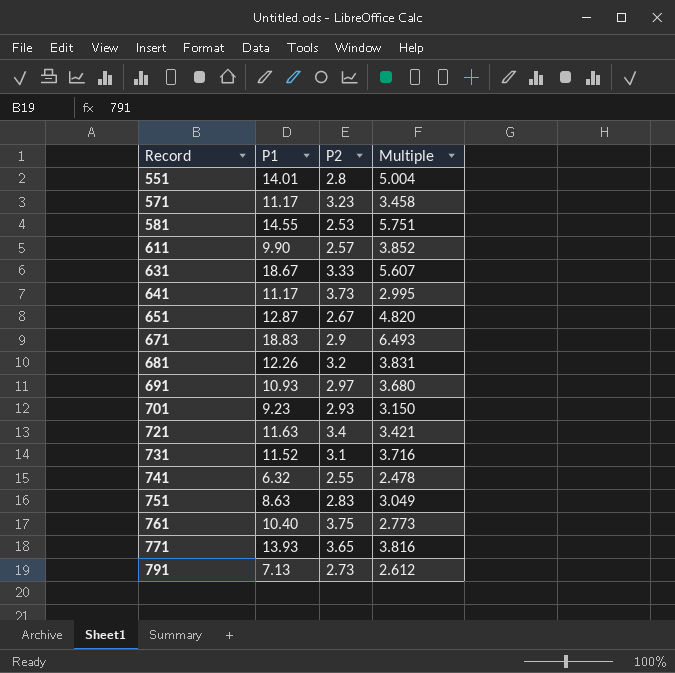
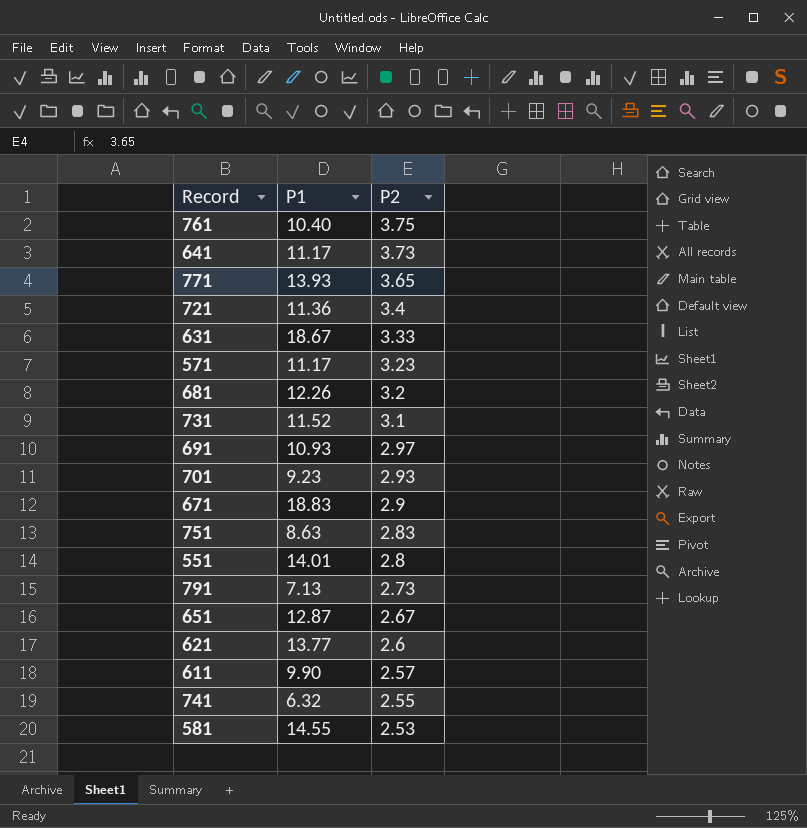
row order: Record ascending -> P2 descending
column Multiple | formula: [P1] / [P2] -> none
721 | P1: 11.63 -> 11.36
row 621: none -> 13.77 | 2.6

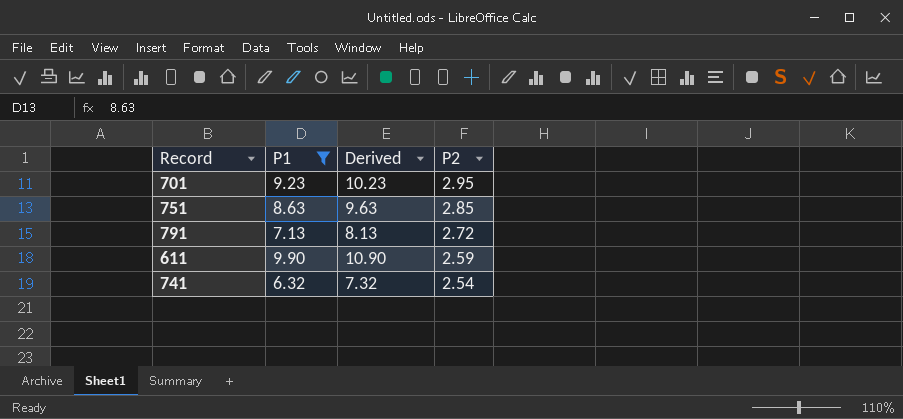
filter: none -> P1 <= 9.90
column Derived | formula: none -> [P1] + 1
701 | P2: 2.93 -> 2.95
751 | P2: 2.83 -> 2.85
791 | P2: 2.73 -> 2.72
611 | P2: 2.57 -> 2.59
741 | P2: 2.55 -> 2.54

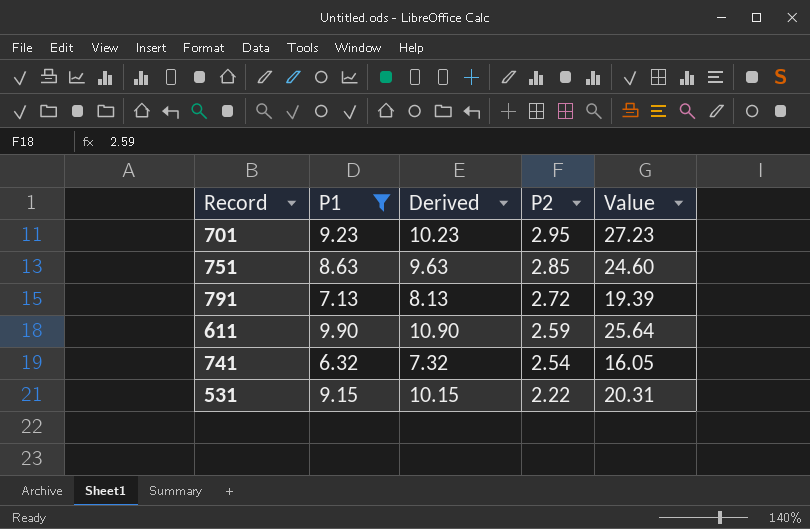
column Value | formula: none -> [P1] * [P2]
row 531: none -> 9.15 | 10.15 | 2.22 | 20.31

